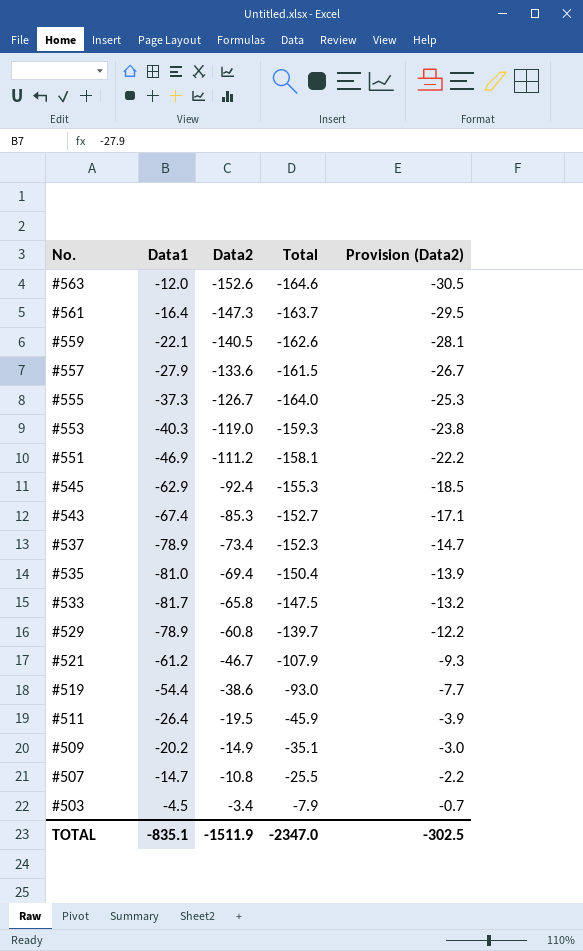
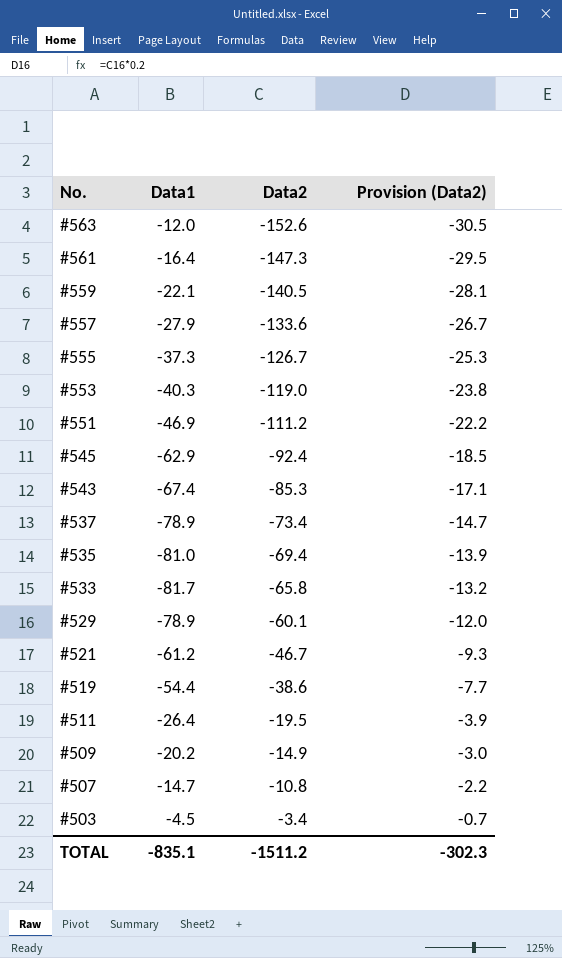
column Total | formula: [Data1] + [Data2] -> none
#529 | Data2: -60.8 -> -60.1
#529 | Provision (Data2): -12.2 -> -12.0
TOTAL | Data2: -1511.9 -> -1511.2
TOTAL | Provision (Data2): -302.5 -> -302.3

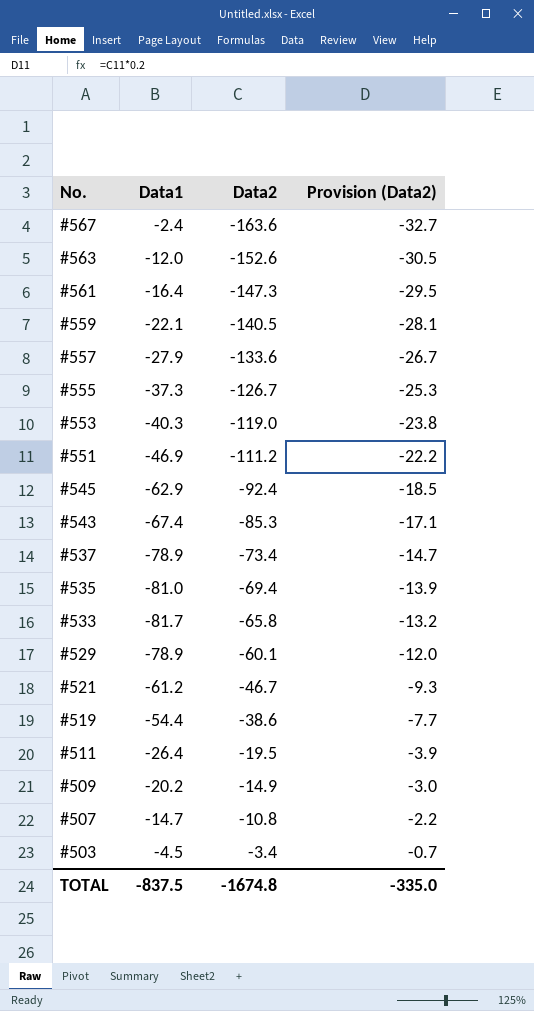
row #567: none -> -2.4 | -163.6 | -32.7
TOTAL | Data1: -835.1 -> -837.5
TOTAL | Data2: -1511.2 -> -1674.8
TOTAL | Provision (Data2): -302.3 -> -335.0

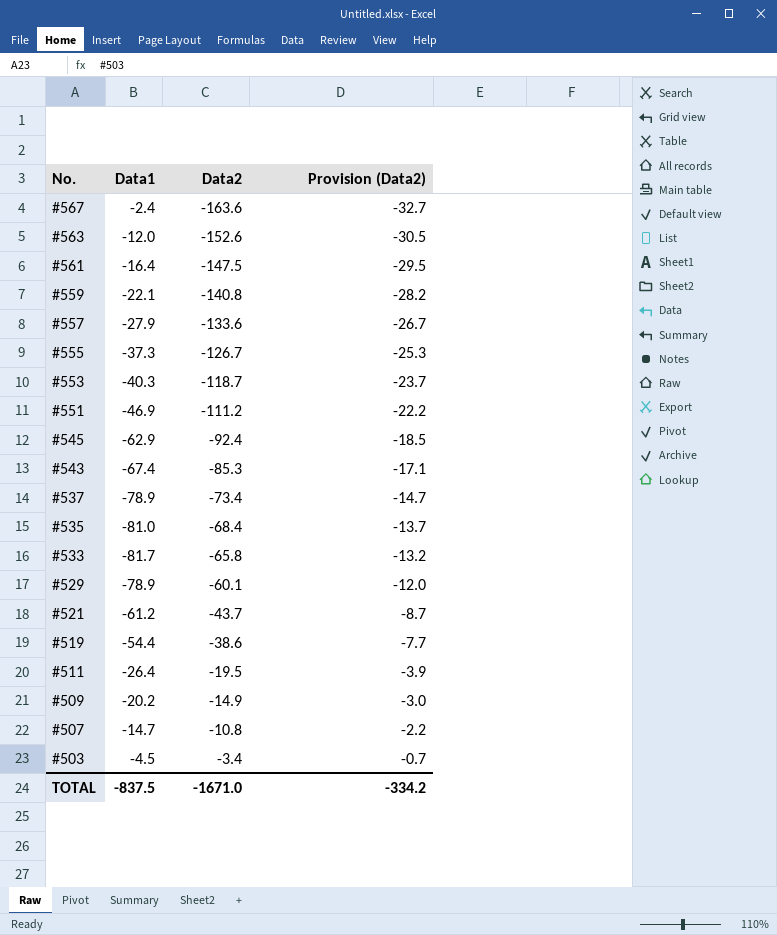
#561 | Data2: -147.3 -> -147.5
#559 | Data2: -140.5 -> -140.8
#559 | Provision (Data2): -28.1 -> -28.2
#553 | Data2: -119.0 -> -118.7
#553 | Provision (Data2): -23.8 -> -23.7
#535 | Data2: -69.4 -> -68.4
#535 | Provision (Data2): -13.9 -> -13.7
#521 | Data2: -46.7 -> -43.7
#521 | Provision (Data2): -9.3 -> -8.7
TOTAL | Data2: -1674.8 -> -1671.0
TOTAL | Provision (Data2): -335.0 -> -334.2

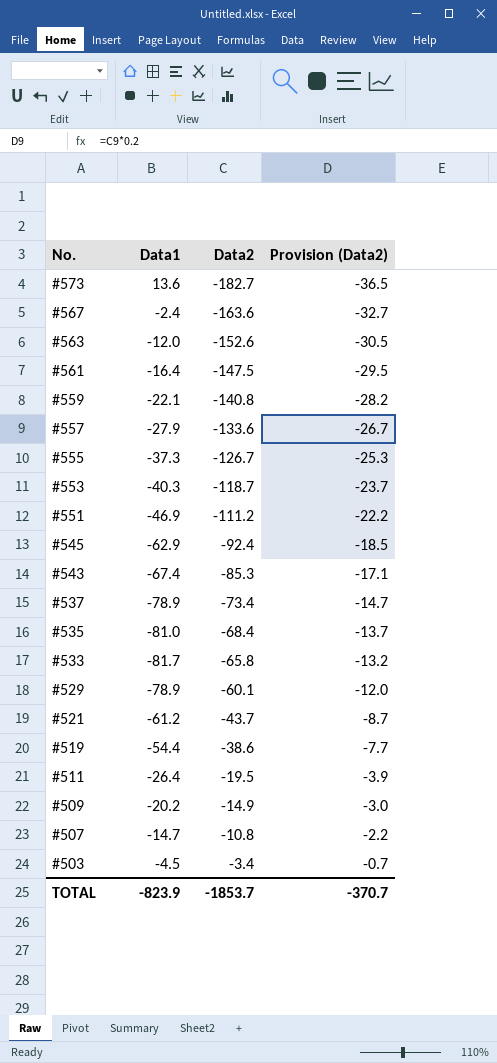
row #573: none -> 13.6 | -182.7 | -36.5
TOTAL | Data1: -837.5 -> -823.9
TOTAL | Data2: -1671.0 -> -1853.7
TOTAL | Provision (Data2): -334.2 -> -370.7

